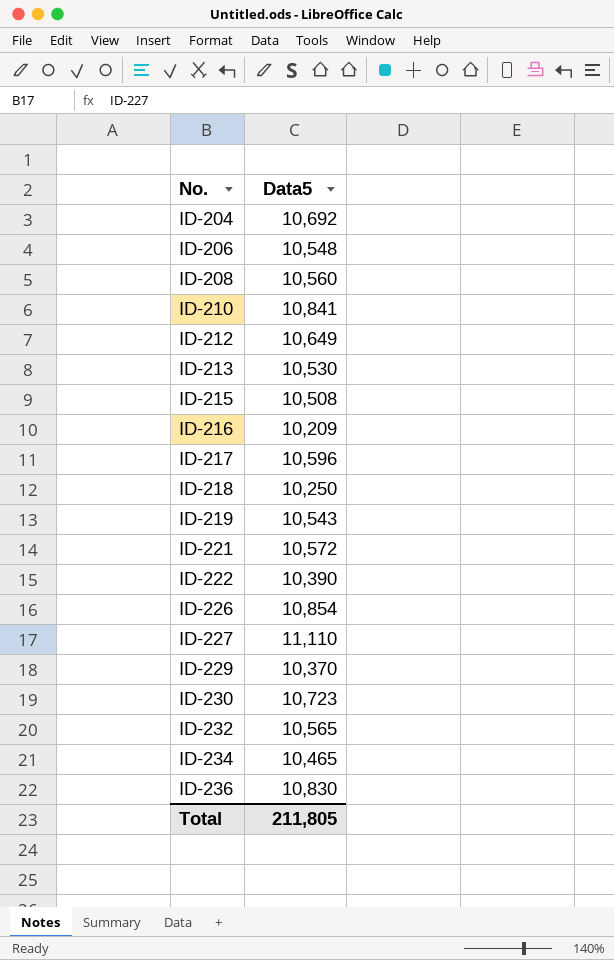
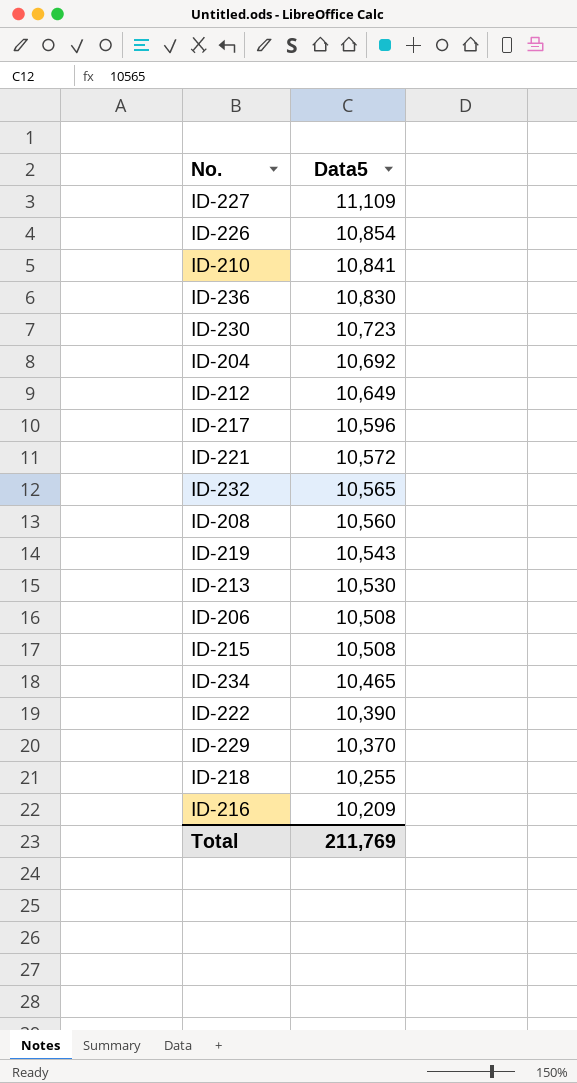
row order: No. ascending -> Data5 descending
ID-227 | Data5: 11,110 -> 11,109
ID-206 | Data5: 10,548 -> 10,508
ID-218 | Data5: 10,250 -> 10,255
Total | Data5: 211,805 -> 211,769

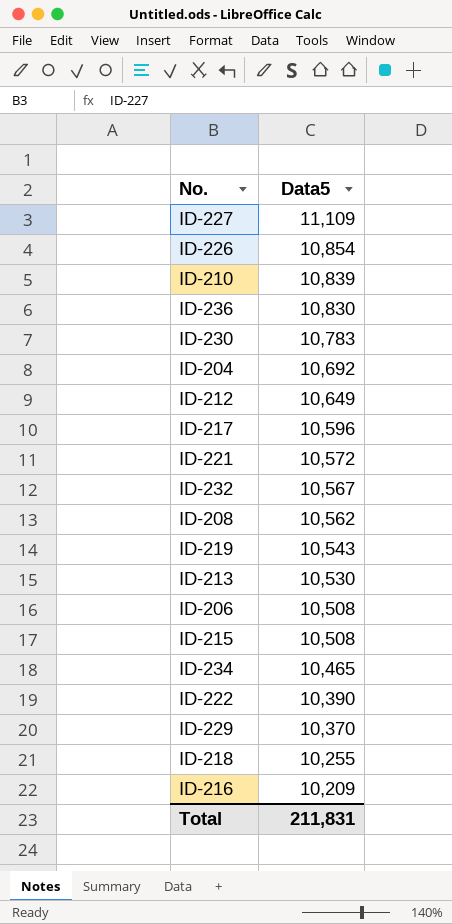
ID-210 | Data5: 10,841 -> 10,839
ID-230 | Data5: 10,723 -> 10,783
ID-232 | Data5: 10,565 -> 10,567
ID-208 | Data5: 10,560 -> 10,562
Total | Data5: 211,769 -> 211,831

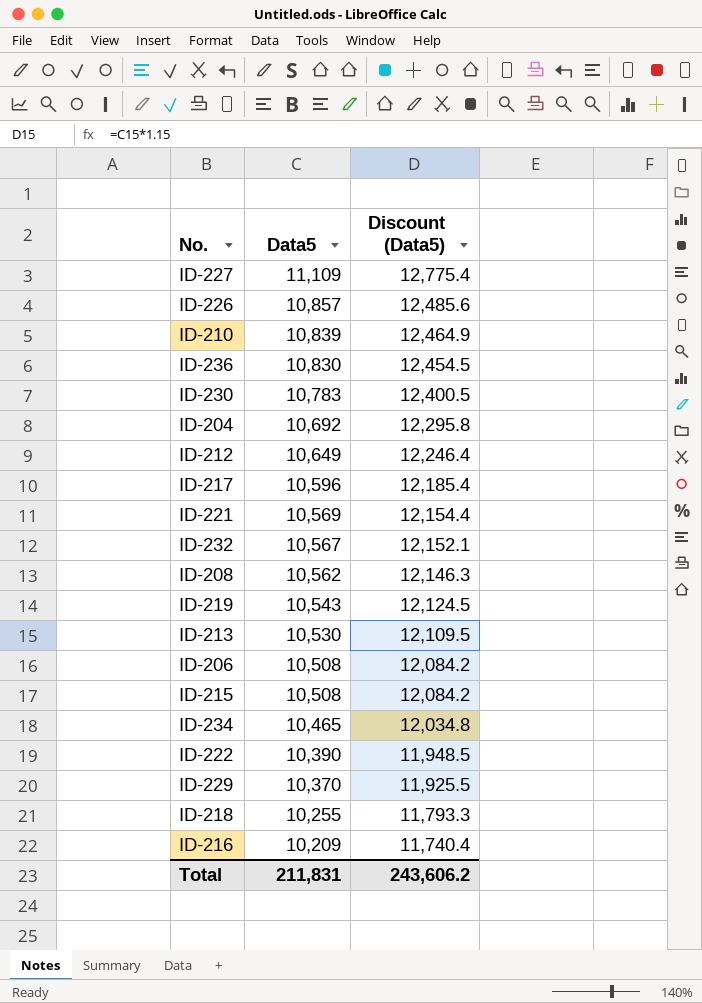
column Discount (Data5) | formula: none -> [Data5] * 1.15
ID-226 | Data5: 10,854 -> 10,857
ID-221 | Data5: 10,572 -> 10,569

